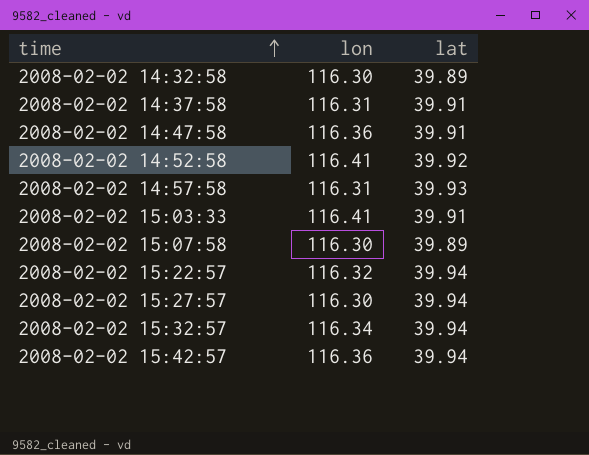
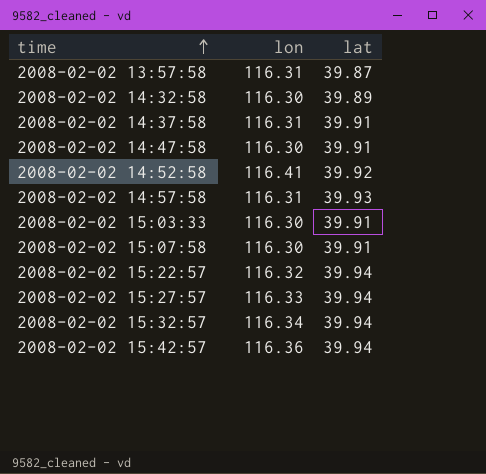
row 2008-02-02 13:57:58: none -> 116.31 | 39.87
2008-02-02 14:47:58 | lon: 116.36 -> 116.30
2008-02-02 15:03:33 | lon: 116.41 -> 116.30
2008-02-02 15:07:58 | lat: 39.89 -> 39.91
2008-02-02 15:27:57 | lon: 116.30 -> 116.33

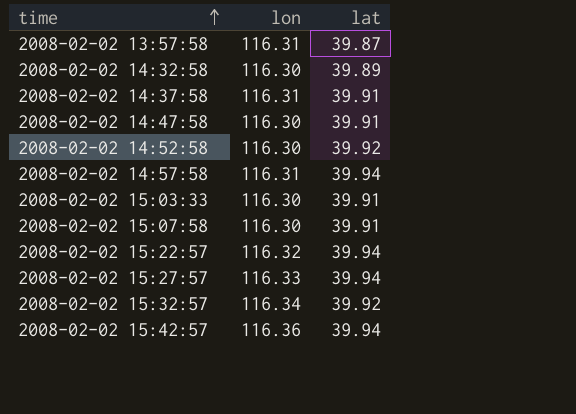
2008-02-02 14:52:58 | lon: 116.41 -> 116.30
2008-02-02 14:57:58 | lat: 39.93 -> 39.94
2008-02-02 15:32:57 | lat: 39.94 -> 39.92

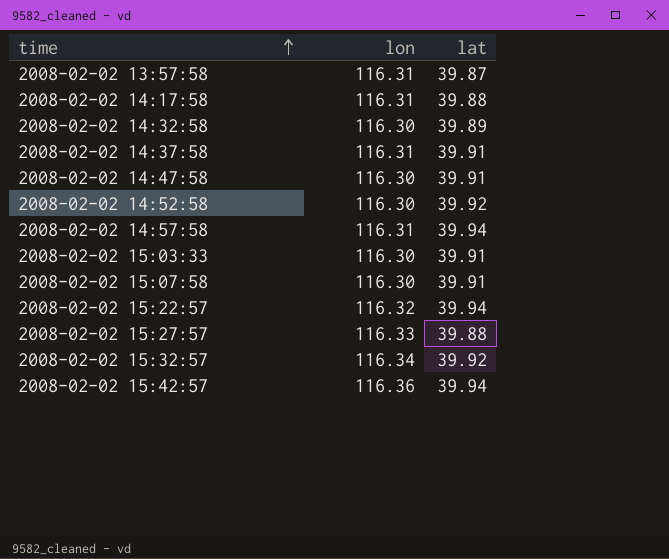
row 2008-02-02 14:17:58: none -> 116.31 | 39.88
2008-02-02 15:27:57 | lat: 39.94 -> 39.88

